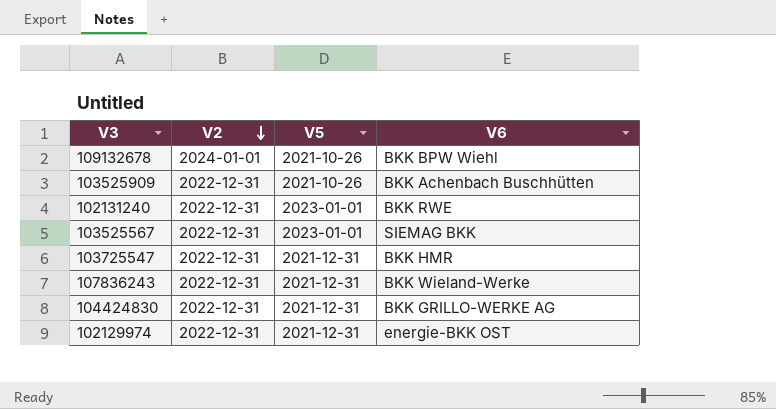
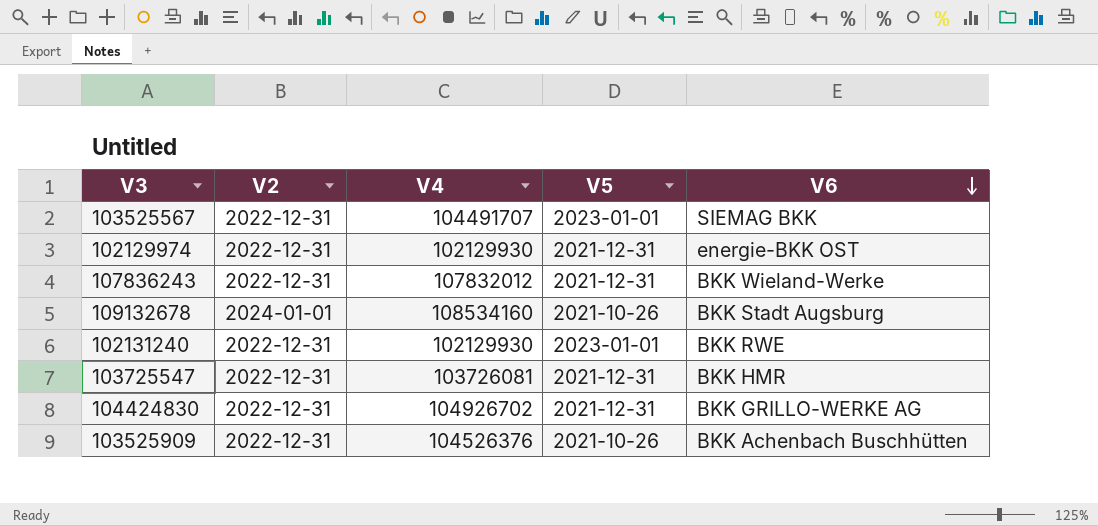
row order: V2 descending -> V6 descending
column V4 | position: none -> 3
109132678 | V6: BKK BPW Wiehl -> BKK Stadt Augsburg

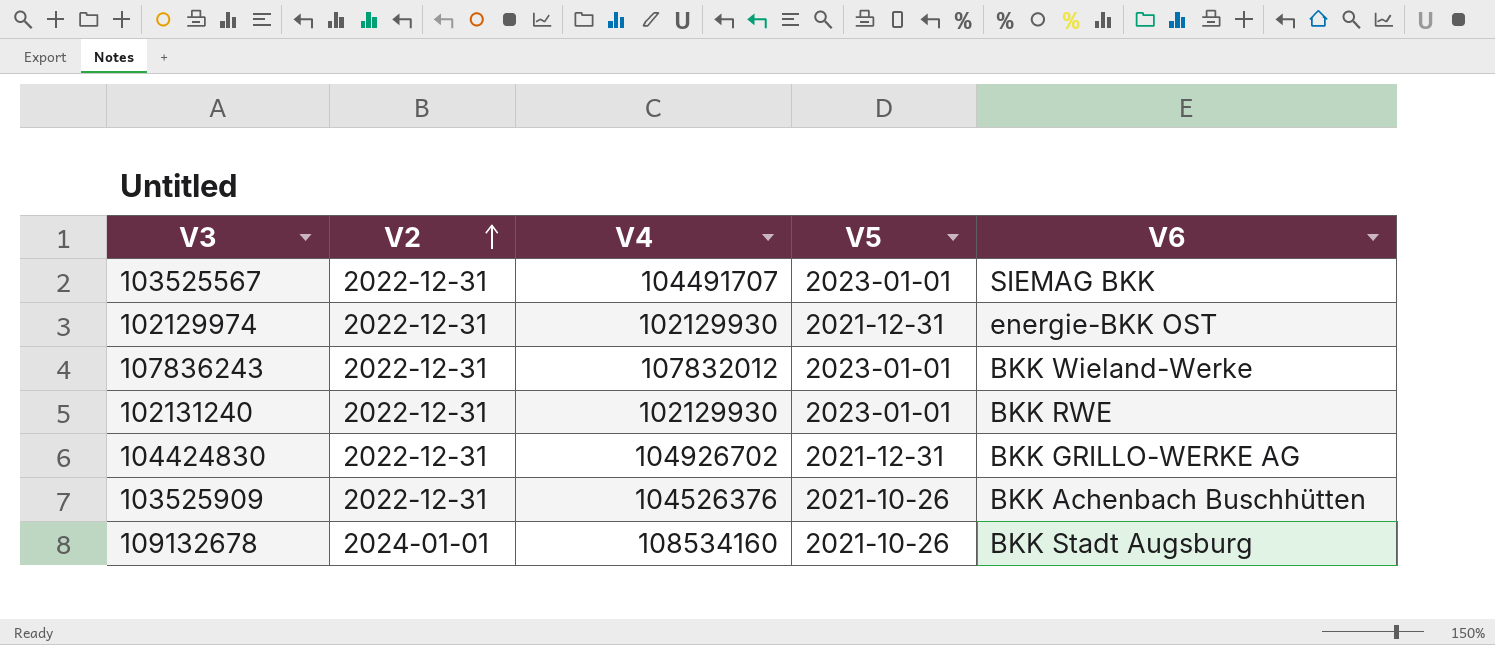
row order: V6 descending -> V2 ascending
row 103725547: 2022-12-31 | 103726081 | 2021-12-31 | BKK HMR -> none
107836243 | V5: 2021-12-31 -> 2023-01-01

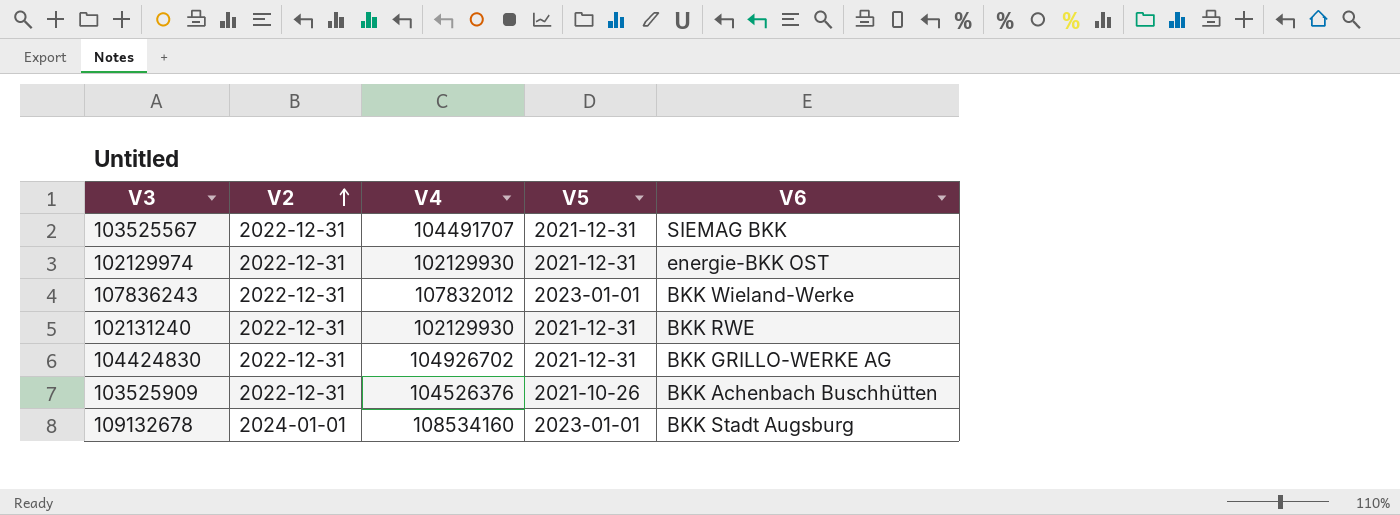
103525567 | V5: 2023-01-01 -> 2021-12-31
102131240 | V5: 2023-01-01 -> 2021-12-31
109132678 | V5: 2021-10-26 -> 2023-01-01

